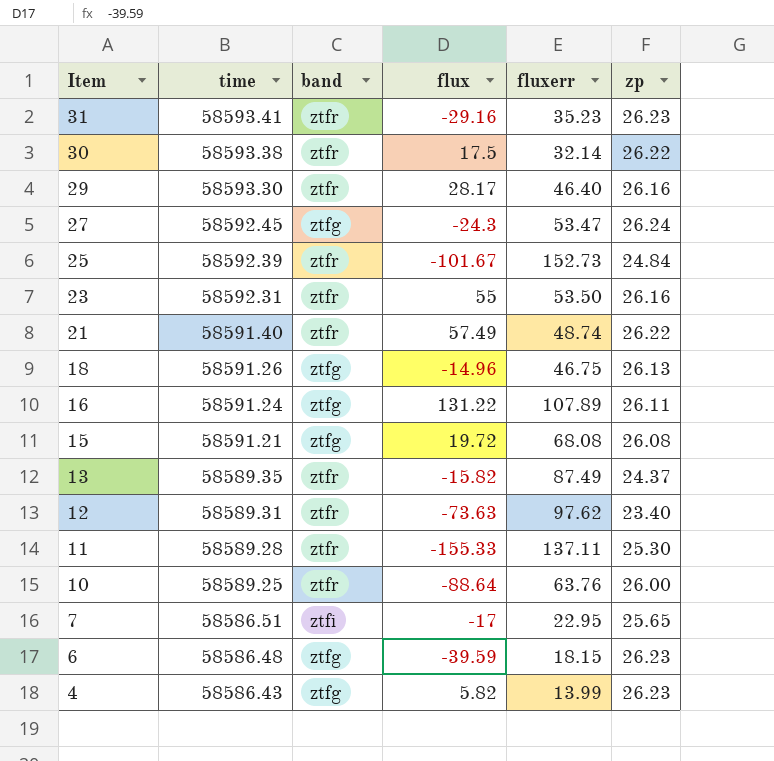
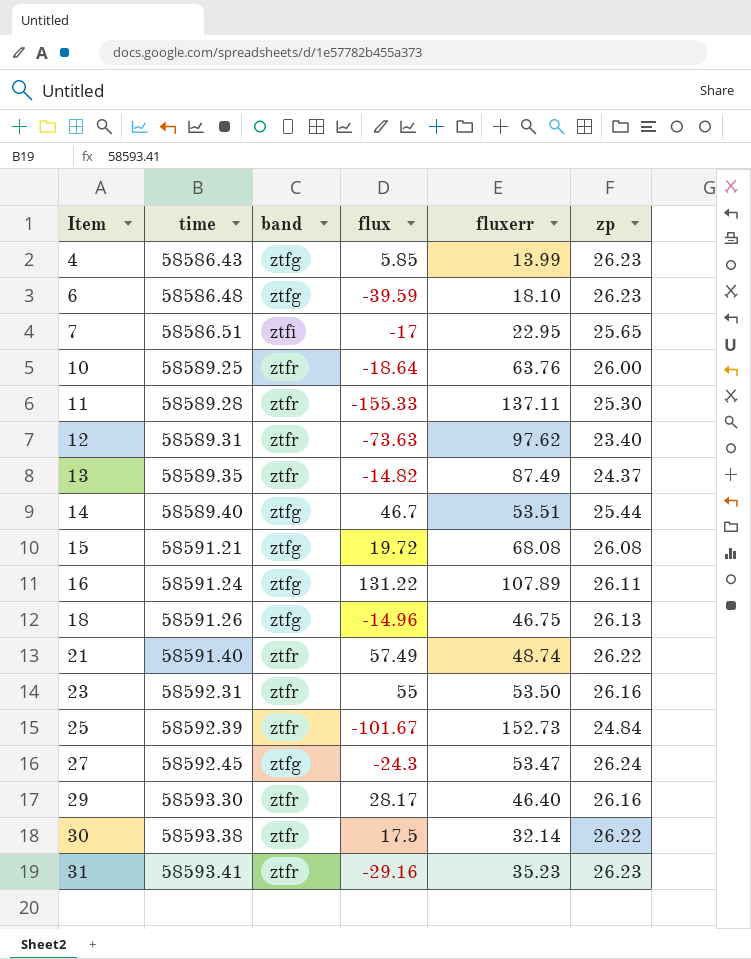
row order: Item descending -> Item ascending
4 | flux: 5.82 -> 5.85
6 | fluxerr: 18.15 -> 18.10
10 | flux: -88.64 -> -18.64
13 | flux: -15.82 -> -14.82
row 14: none -> 58589.40 | ztfg | 46.7 | 53.51 | 25.44

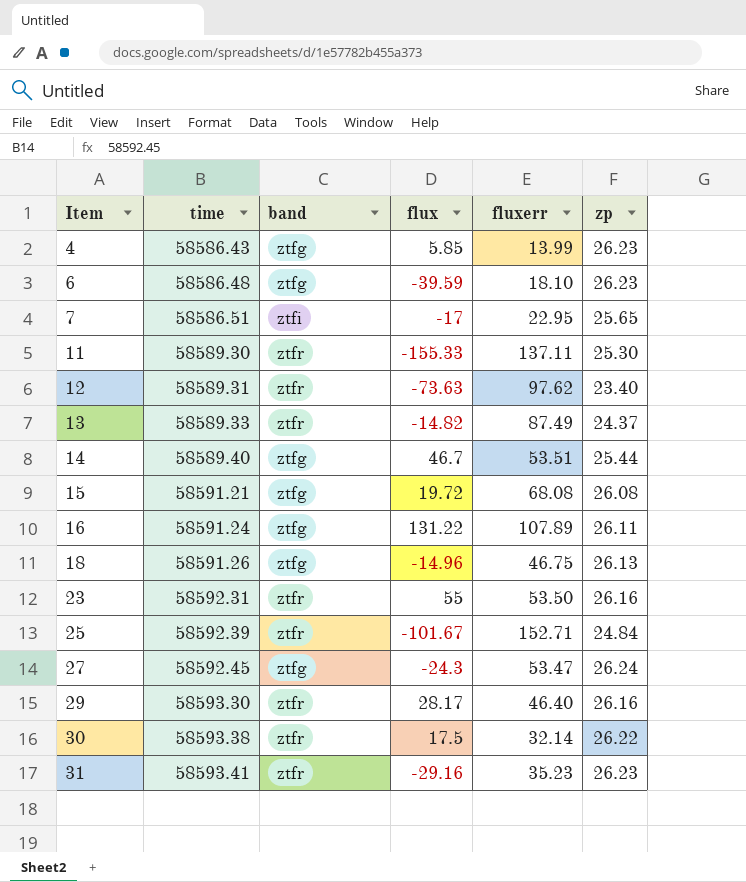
row 10: 58589.25 | ztfr | -18.64 | 63.76 | 26.00 -> none
row 21: 58591.40 | ztfr | 57.49 | 48.74 | 26.22 -> none
11 | time: 58589.28 -> 58589.30
13 | time: 58589.35 -> 58589.33
25 | fluxerr: 152.73 -> 152.71

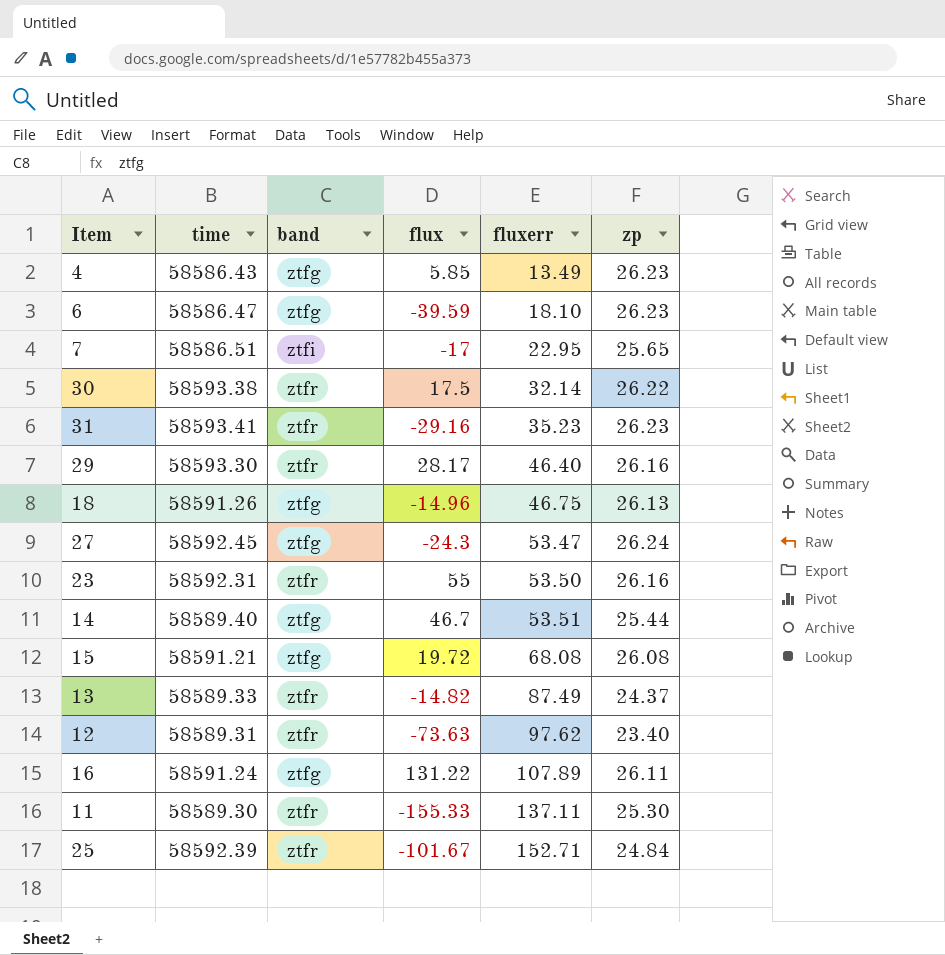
row order: Item ascending -> fluxerr ascending
4 | fluxerr: 13.99 -> 13.49
6 | time: 58586.48 -> 58586.47

